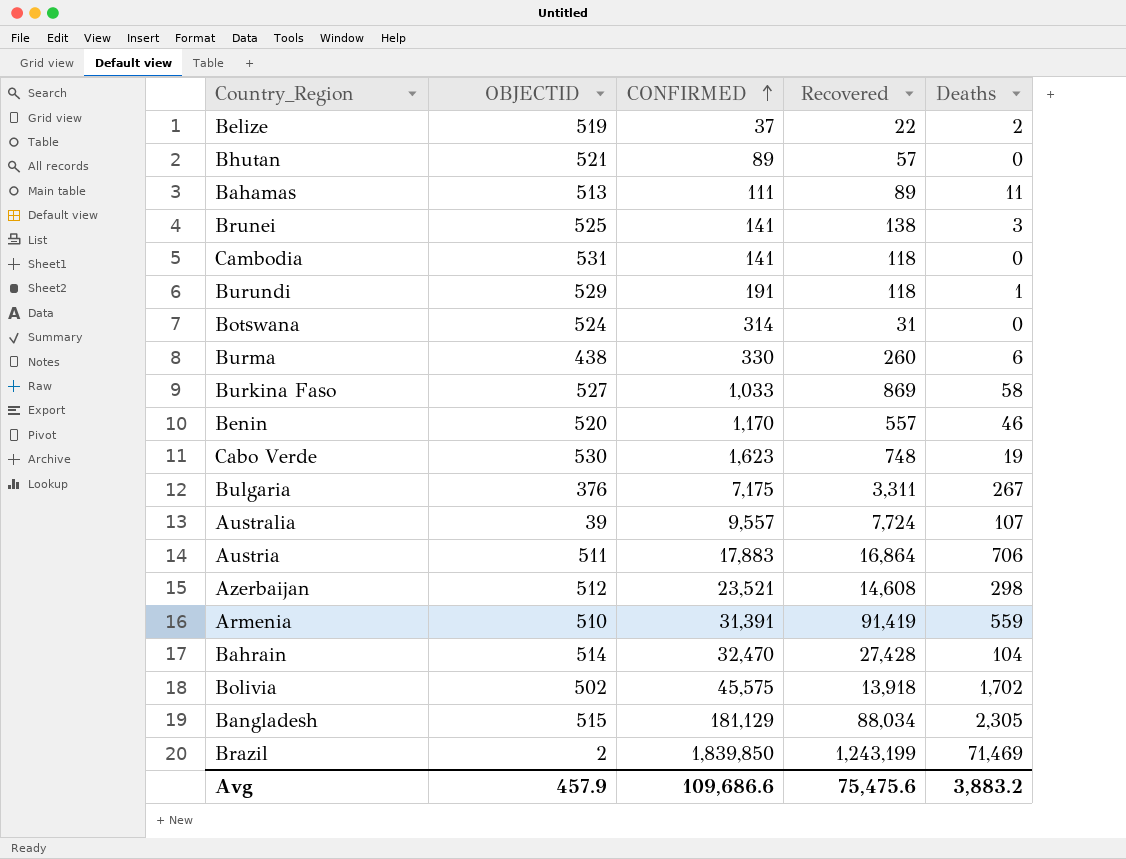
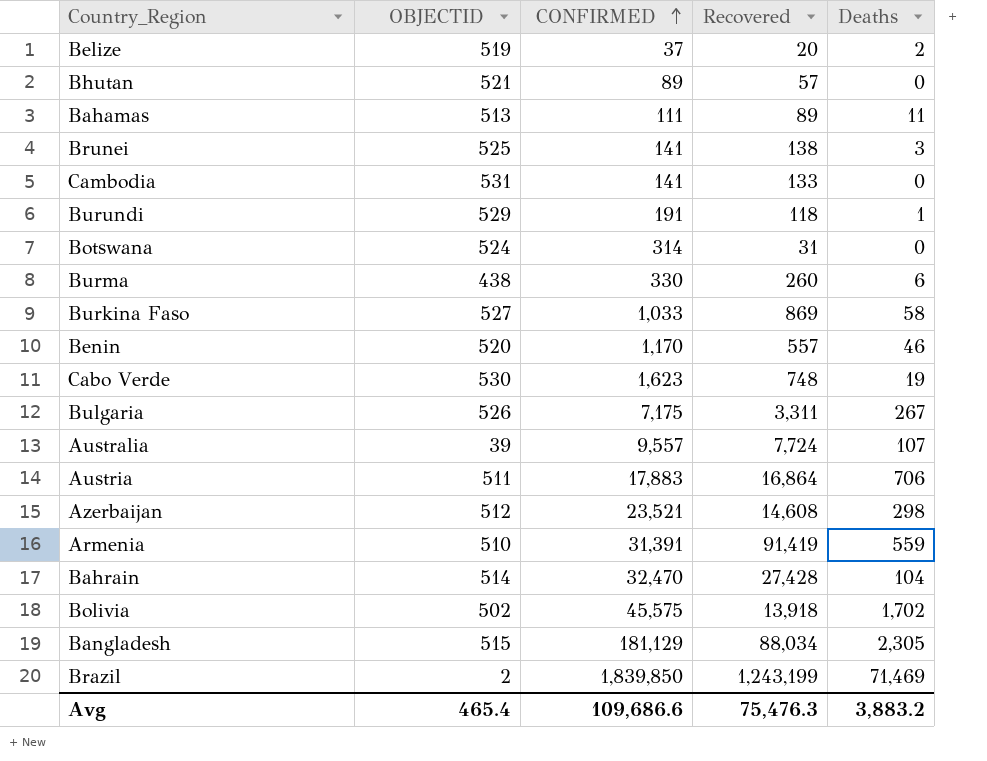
Belize | Recovered: 22 -> 20
Cambodia | Recovered: 118 -> 133
Bulgaria | OBJECTID: 376 -> 526
Avg | OBJECTID: 457.9 -> 465.4
Avg | Recovered: 75,475.6 -> 75,476.3

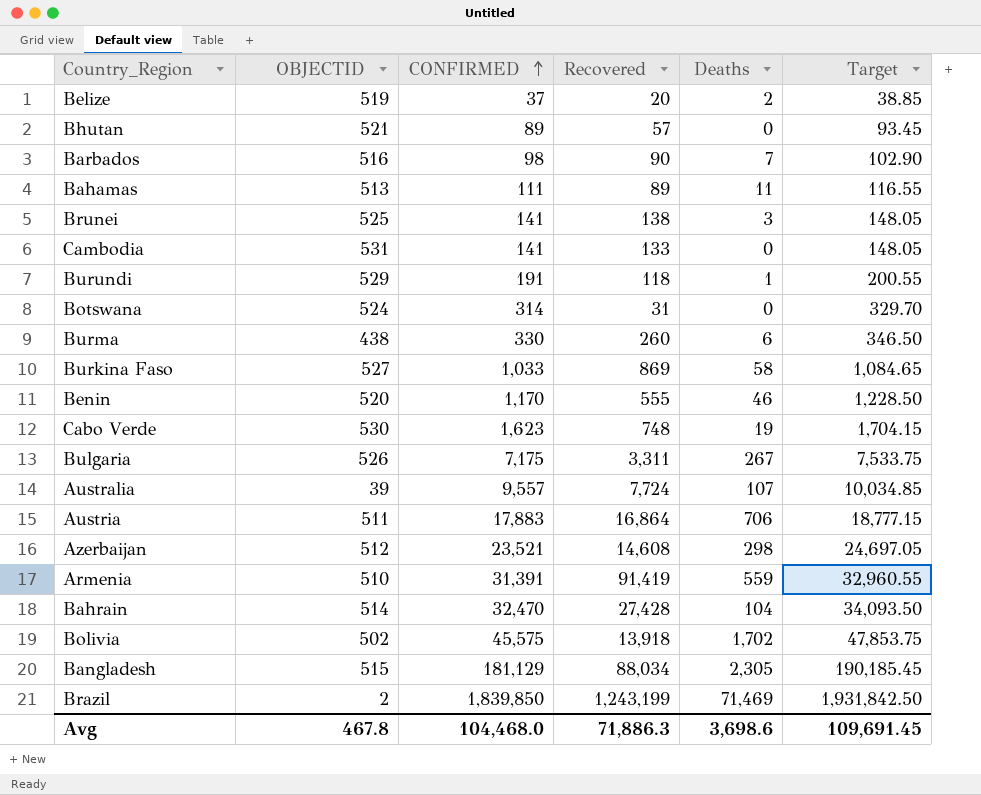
column Target | formula: none -> [CONFIRMED] * 1.05
row Barbados: none -> 516 | 98 | 90 | 7 | 102.90
Benin | Recovered: 557 -> 555
Avg | OBJECTID: 465.4 -> 467.8
Avg | CONFIRMED: 109,686.6 -> 104,468.0
Avg | Recovered: 75,476.3 -> 71,886.3
Avg | Deaths: 3,883.2 -> 3,698.6

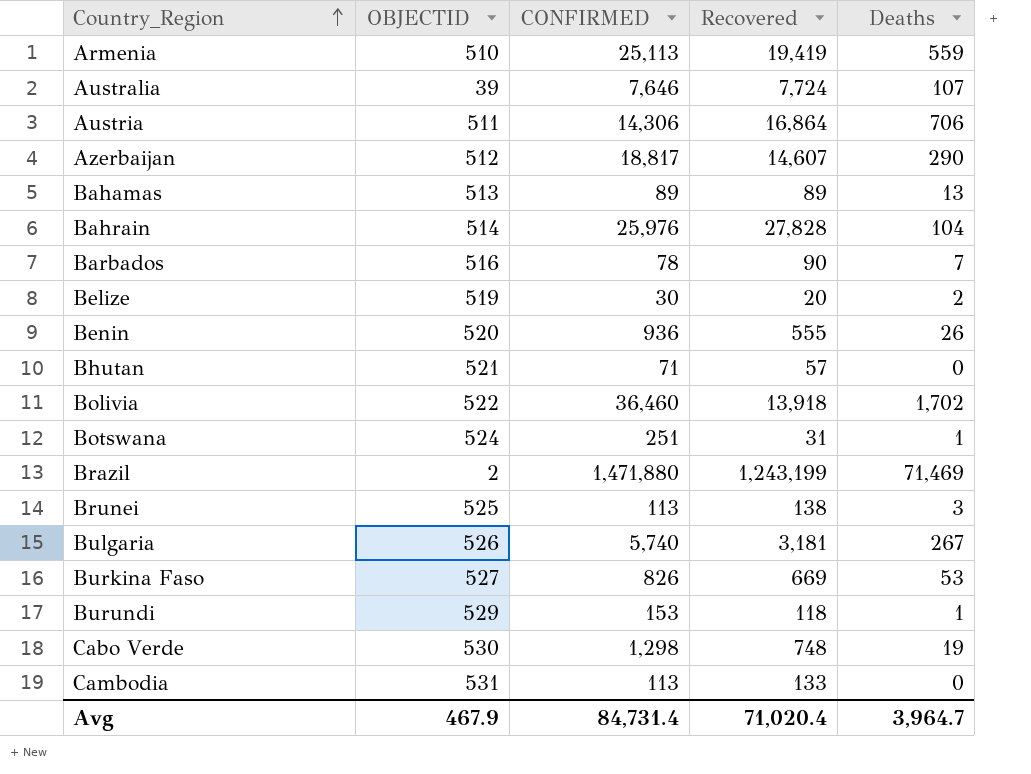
row order: CONFIRMED ascending -> Country_Region ascending
column Target | formula: [CONFIRMED] * 1.05 -> none
row Burma: 438 | 330 | 260 | 6 | 346.50 -> none
row Bangladesh: 515 | 181,129 | 88,034 | 2,305 | 190,185.45 -> none
Armenia | CONFIRMED: 31,391 -> 25,113
Armenia | Recovered: 91,419 -> 19,419
Australia | CONFIRMED: 9,557 -> 7,646
Austria | CONFIRMED: 17,883 -> 14,306
Azerbaijan | CONFIRMED: 23,521 -> 18,817
Azerbaijan | Recovered: 14,608 -> 14,607
Azerbaijan | Deaths: 298 -> 290
Bahamas | CONFIRMED: 111 -> 89
Bahamas | Deaths: 11 -> 13
Bahrain | CONFIRMED: 32,470 -> 25,976
Bahrain | Recovered: 27,428 -> 27,828
Barbados | CONFIRMED: 98 -> 78
Belize | CONFIRMED: 37 -> 30
Benin | CONFIRMED: 1,170 -> 936
Benin | Deaths: 46 -> 26
Bhutan | CONFIRMED: 89 -> 71
Bolivia | OBJECTID: 502 -> 522
Bolivia | CONFIRMED: 45,575 -> 36,460
Botswana | CONFIRMED: 314 -> 251
Botswana | Deaths: 0 -> 1
Brazil | CONFIRMED: 1,839,850 -> 1,471,880
Brunei | CONFIRMED: 141 -> 113
Bulgaria | CONFIRMED: 7,175 -> 5,740
Bulgaria | Recovered: 3,311 -> 3,181
Burkina Faso | CONFIRMED: 1,033 -> 826
Burkina Faso | Recovered: 869 -> 669
Burkina Faso | Deaths: 58 -> 53
Burundi | CONFIRMED: 191 -> 153
Cabo Verde | CONFIRMED: 1,623 -> 1,298
Cambodia | CONFIRMED: 141 -> 113
Avg | OBJECTID: 467.8 -> 467.9
Avg | CONFIRMED: 104,468.0 -> 84,731.4
Avg | Recovered: 71,886.3 -> 71,020.4
Avg | Deaths: 3,698.6 -> 3,964.7

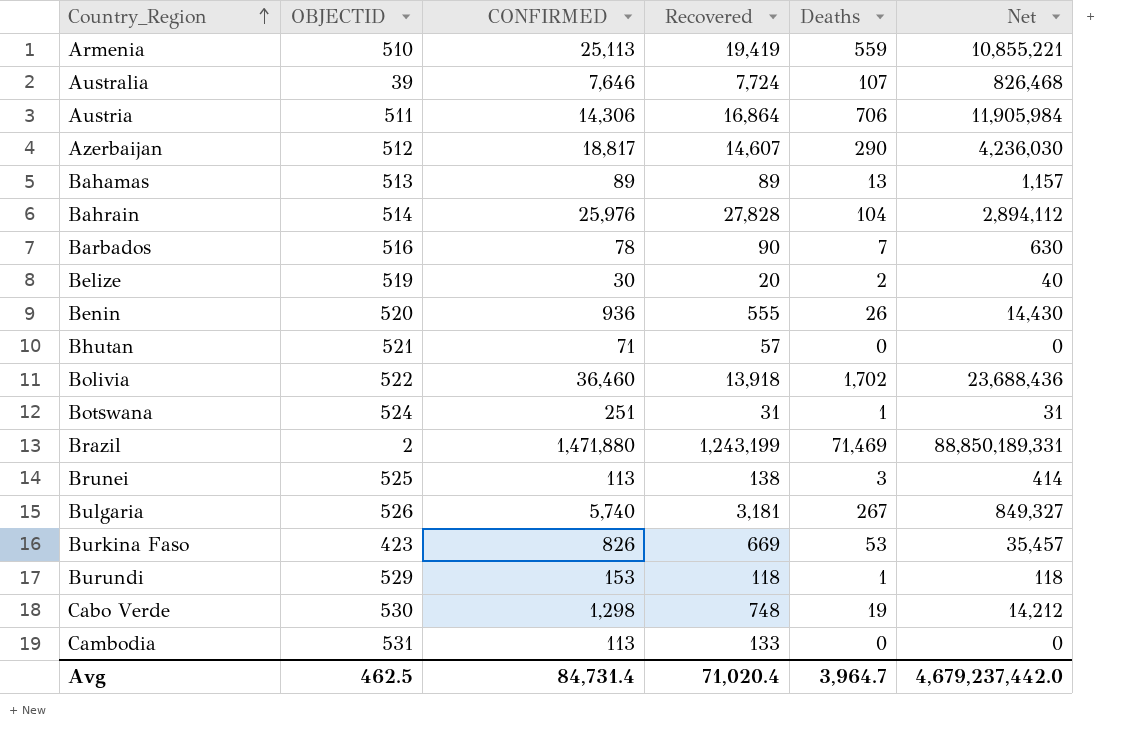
column Net | formula: none -> [Recovered] * [Deaths]
Burkina Faso | OBJECTID: 527 -> 423
Avg | OBJECTID: 467.9 -> 462.5

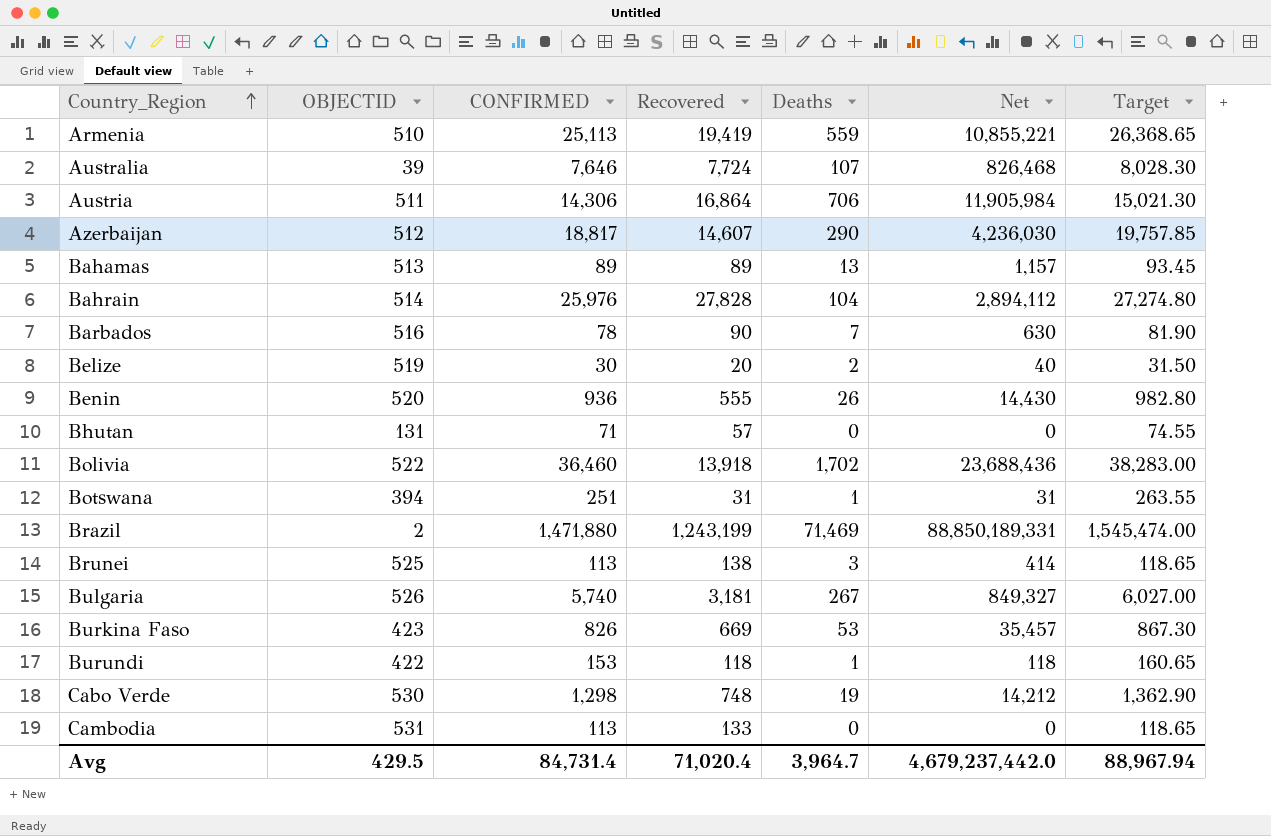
column Target | formula: none -> [CONFIRMED] * 1.05
Bhutan | OBJECTID: 521 -> 131
Botswana | OBJECTID: 524 -> 394
Burundi | OBJECTID: 529 -> 422
Avg | OBJECTID: 462.5 -> 429.5

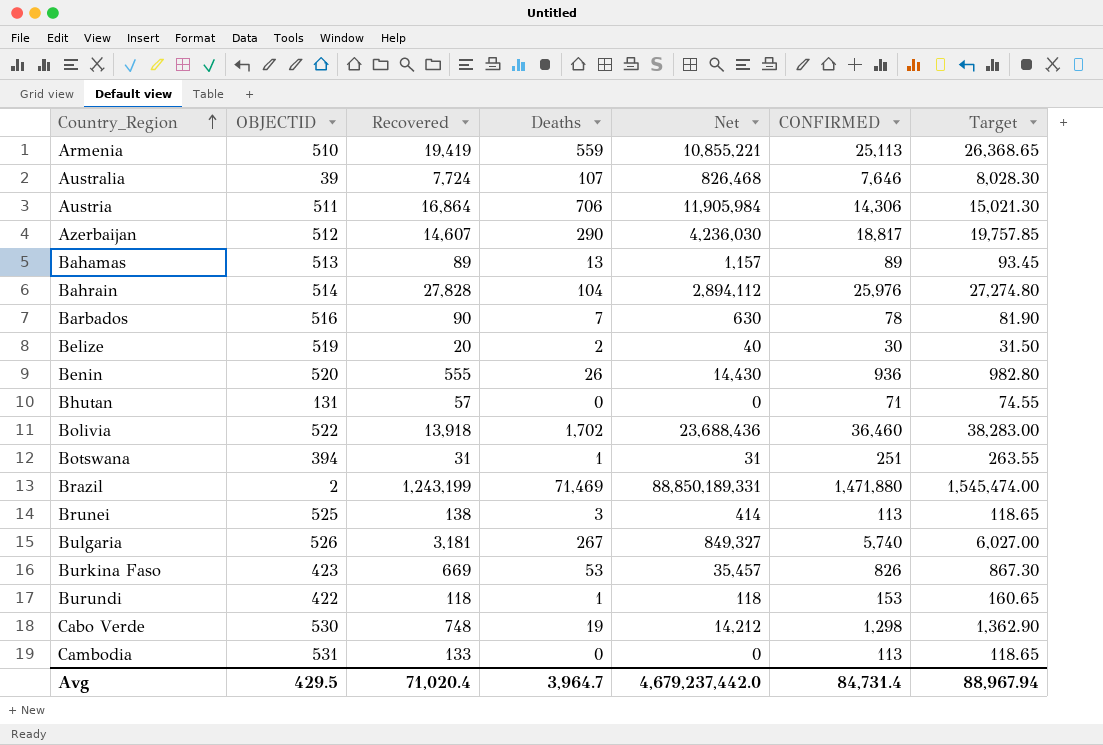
column CONFIRMED | position: 3 -> 6

